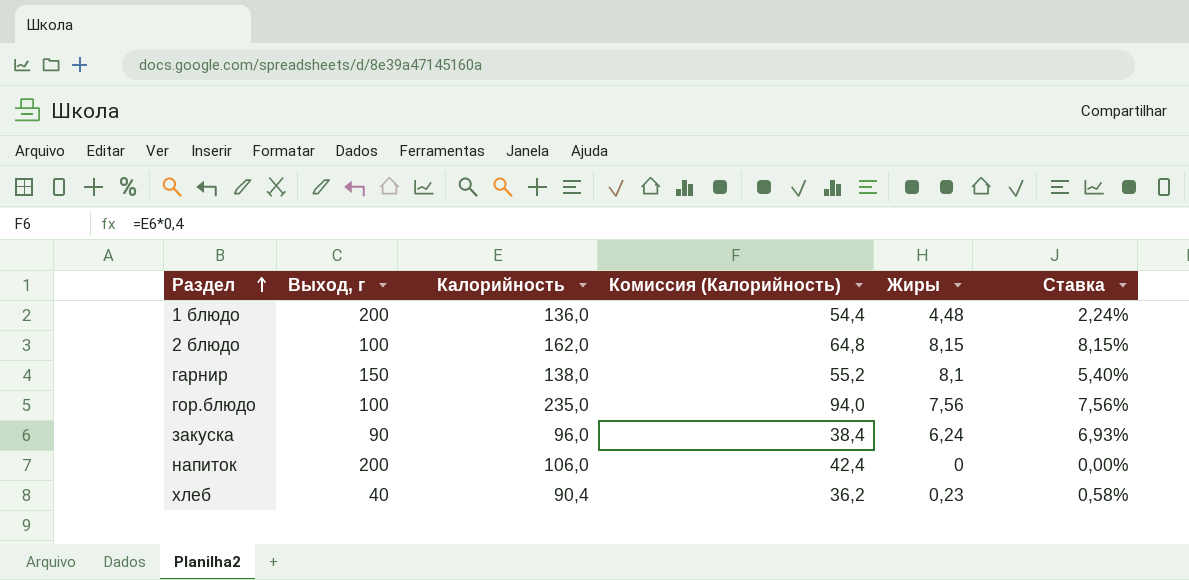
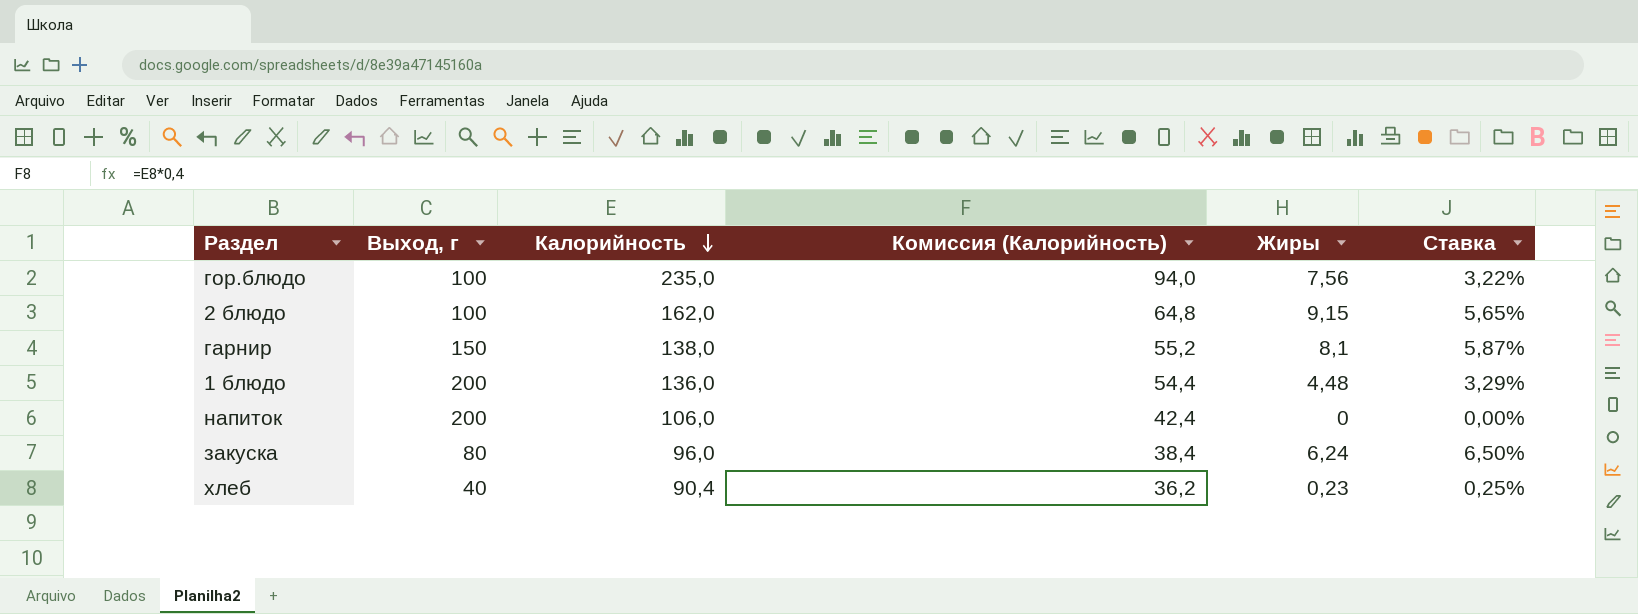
row order: Раздел ascending -> Калорийность descending
column Ставка | formula: [Жиры] / [Выход, г] -> [Жиры] / [Калорийность]
2 блюдо | Жиры: 8,15 -> 9,15
закуска | Выход, г: 90 -> 80

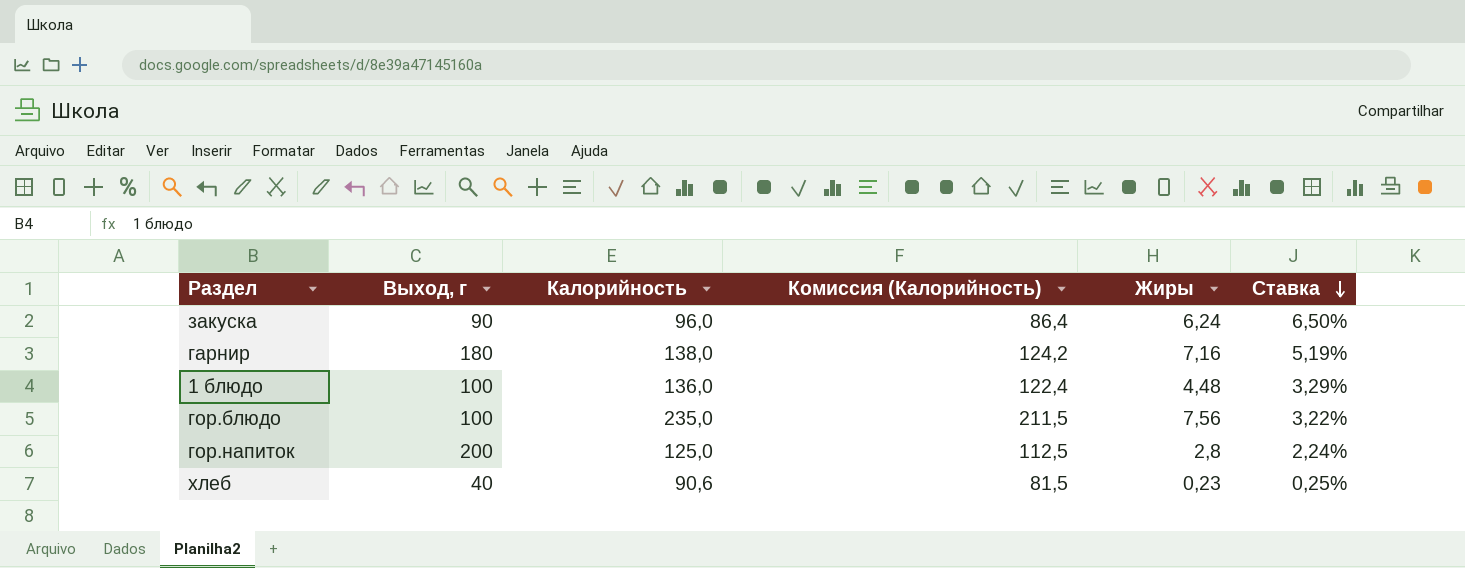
row order: Калорийность descending -> Ставка descending
column Комиссия (Калорийность) | formula: [Калорийность] * 0,4 -> [Калорийность] * 0,9
row 2 блюдо: 100 | 162,0 | 64,8 | 9,15 | 5,65% -> none
row напиток: 200 | 106,0 | 42,4 | 0 | 0,00% -> none
закуска | Выход, г: 80 -> 90
гарнир | Выход, г: 150 -> 180
гарнир | Жиры: 8,1 -> 7,16
гарнир | Ставка: 5,87% -> 5,19%
1 блюдо | Выход, г: 200 -> 100
row гор.напиток: none -> 200 | 125,0 | 112,5 | 2,8 | 2,24%
хлеб | Калорийность: 90,4 -> 90,6

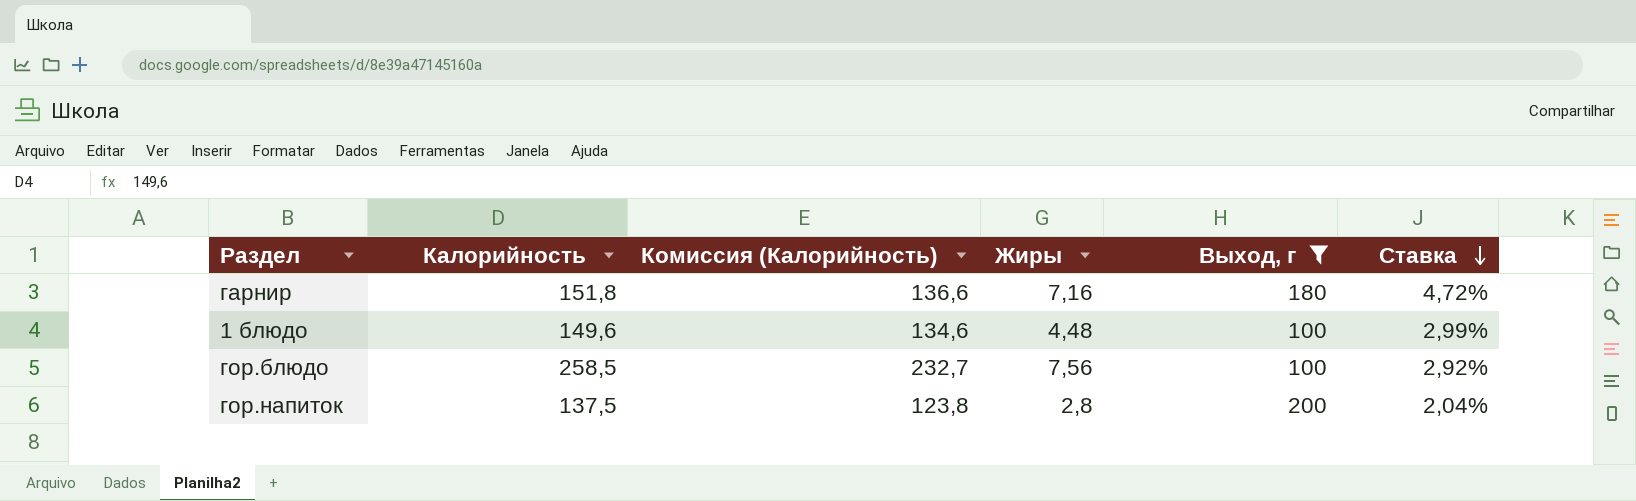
filter: none -> Выход, г >= 100
column Выход, г | position: 2 -> 5
гарнир | Калорийность: 138,0 -> 151,8
гарнир | Комиссия (Калорийность): 124,2 -> 136,6
гарнир | Ставка: 5,19% -> 4,72%
1 блюдо | Калорийность: 136,0 -> 149,6
1 блюдо | Комиссия (Калорийность): 122,4 -> 134,6
1 блюдо | Ставка: 3,29% -> 2,99%
гор.блюдо | Калорийность: 235,0 -> 258,5
гор.блюдо | Комиссия (Калорийность): 211,5 -> 232,7
гор.блюдо | Ставка: 3,22% -> 2,92%
гор.напиток | Калорийность: 125,0 -> 137,5
гор.напиток | Комиссия (Калорийность): 112,5 -> 123,8
гор.напиток | Ставка: 2,24% -> 2,04%

